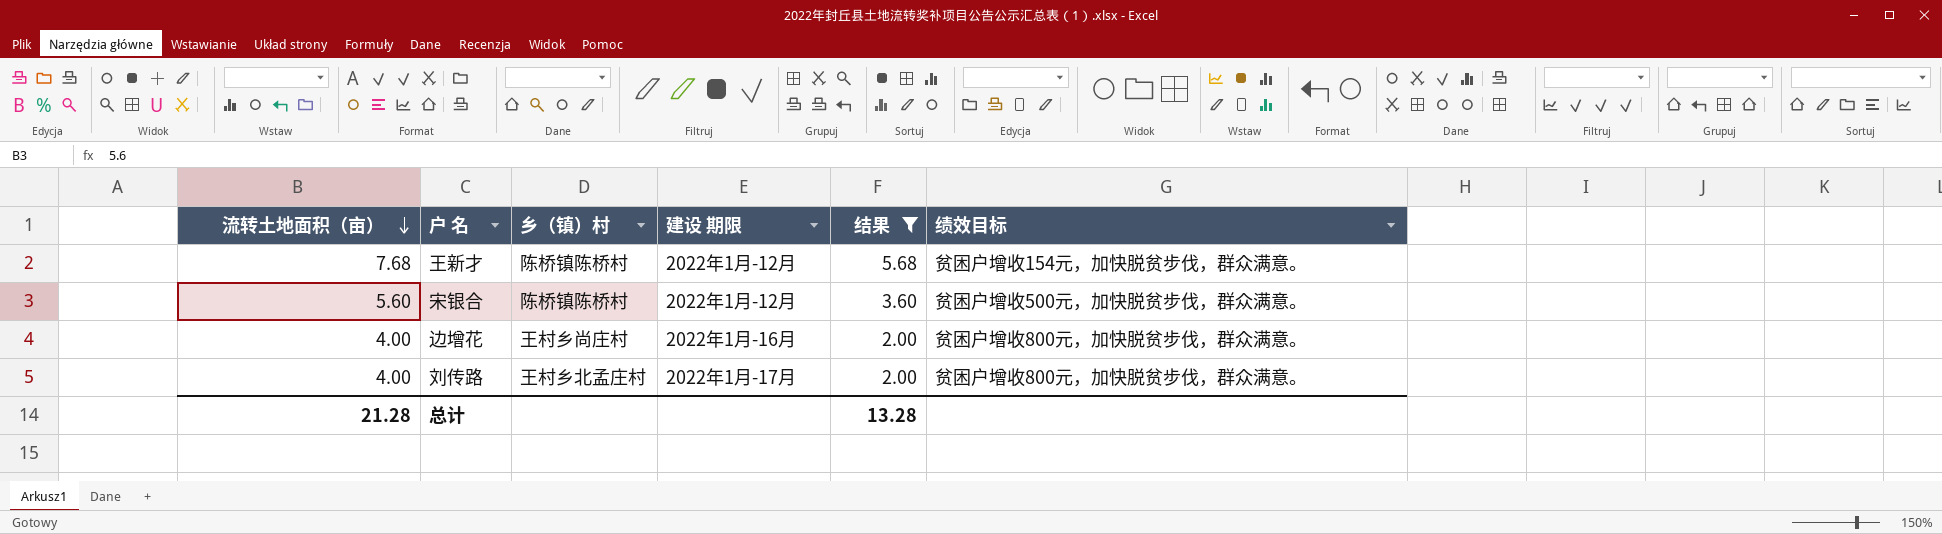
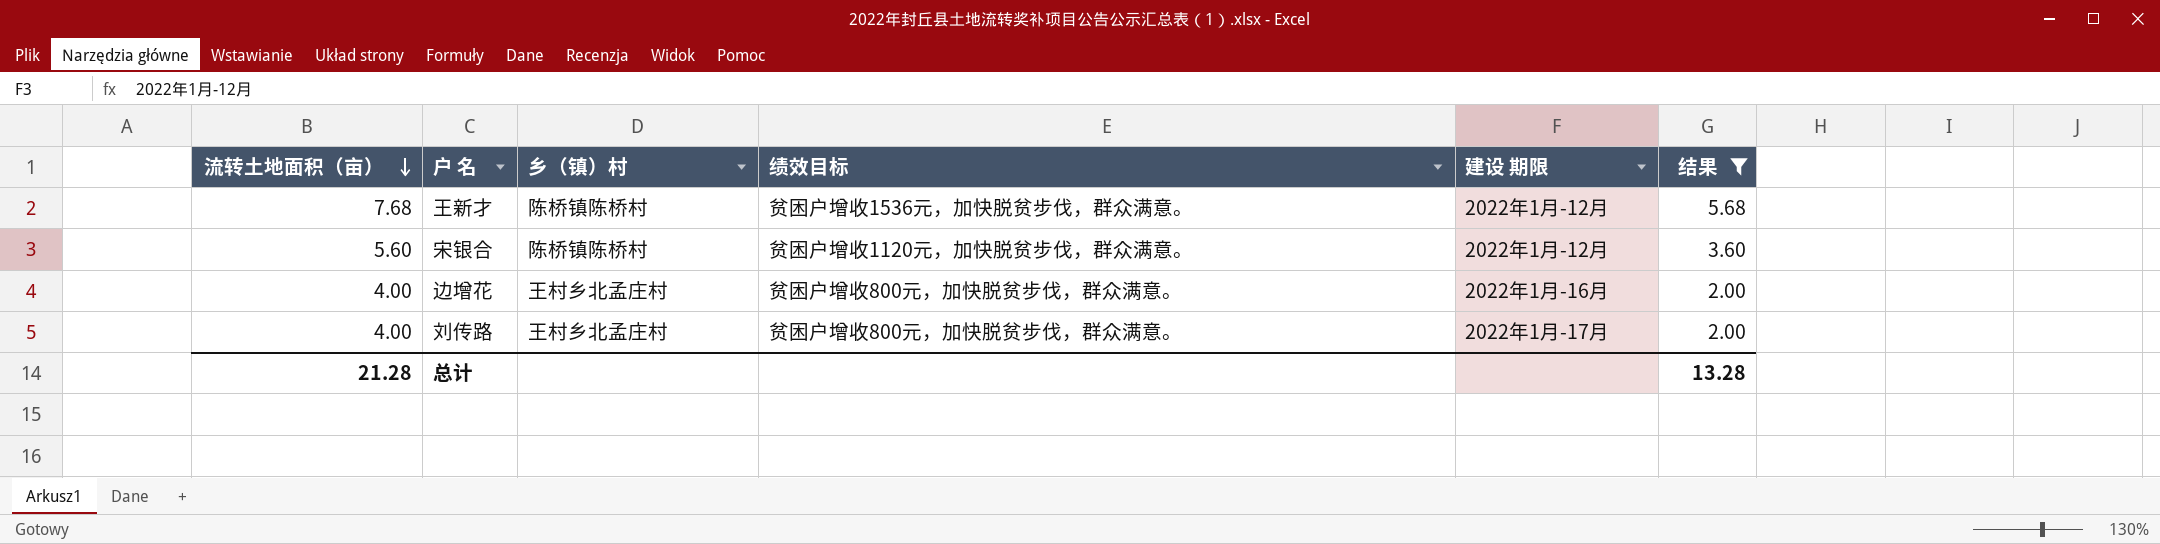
column 绩效目标 | position: 6 -> 4
王新才 | 绩效目标: 贫困户增收154元，加快脱贫步伐，群众满意。 -> 贫困户增收1536元，加快脱贫步伐，群众满意。
宋银合 | 绩效目标: 贫困户增收500元，加快脱贫步伐，群众满意。 -> 贫困户增收1120元，加快脱贫步伐，群众满意。
边增花 | 乡（镇）村: 王村乡尚庄村 -> 王村乡北孟庄村

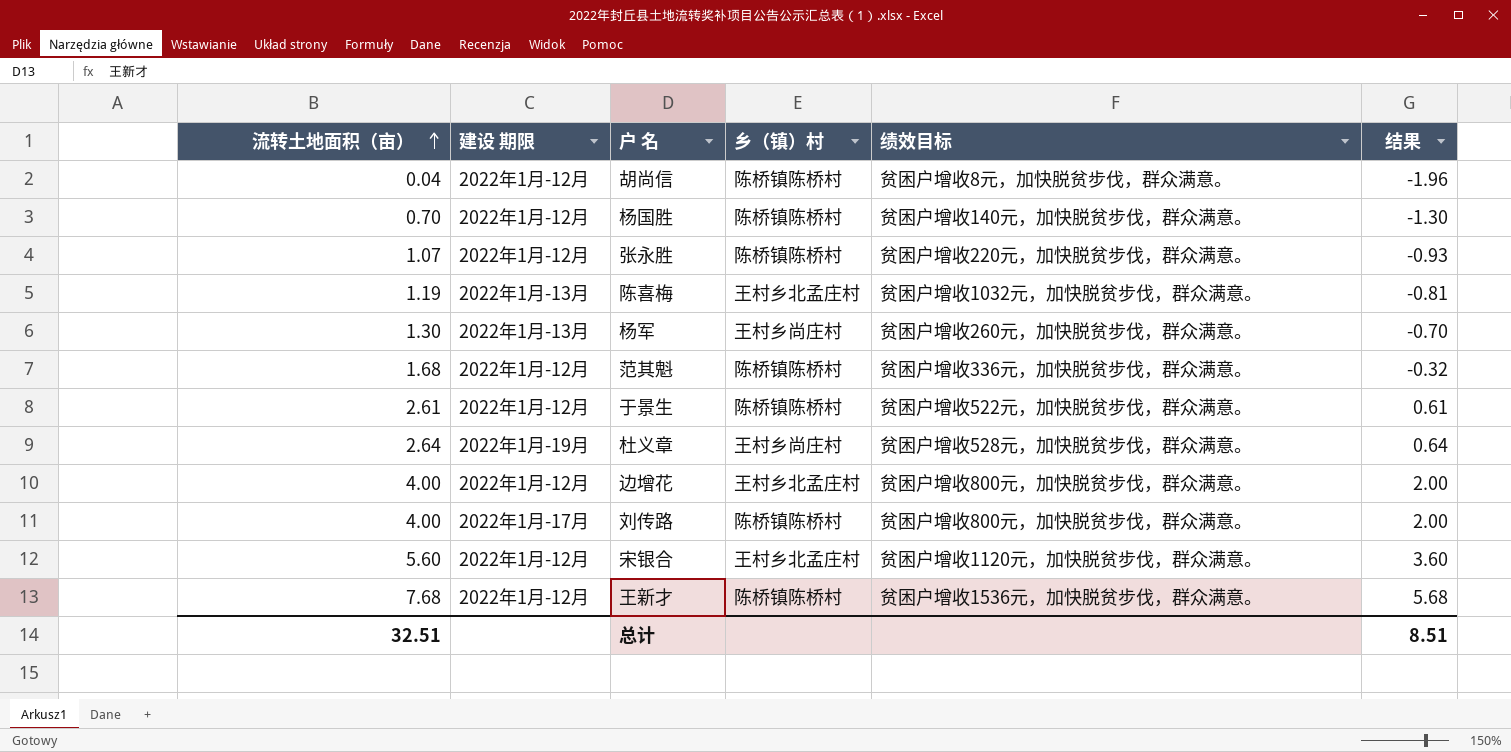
filter: 结果 >= 2.00 -> none
row order: 流转土地面积（亩） descending -> 流转土地面积（亩） ascending
column 建设 期限 | position: 5 -> 2
边增花 | 建设 期限: 2022年1月-16月 -> 2022年1月-12月
刘传路 | 乡（镇）村: 王村乡北孟庄村 -> 陈桥镇陈桥村
宋银合 | 乡（镇）村: 陈桥镇陈桥村 -> 王村乡北孟庄村
总计 | 流转土地面积（亩）: 21.28 -> 32.51
总计 | 结果: 13.28 -> 8.51

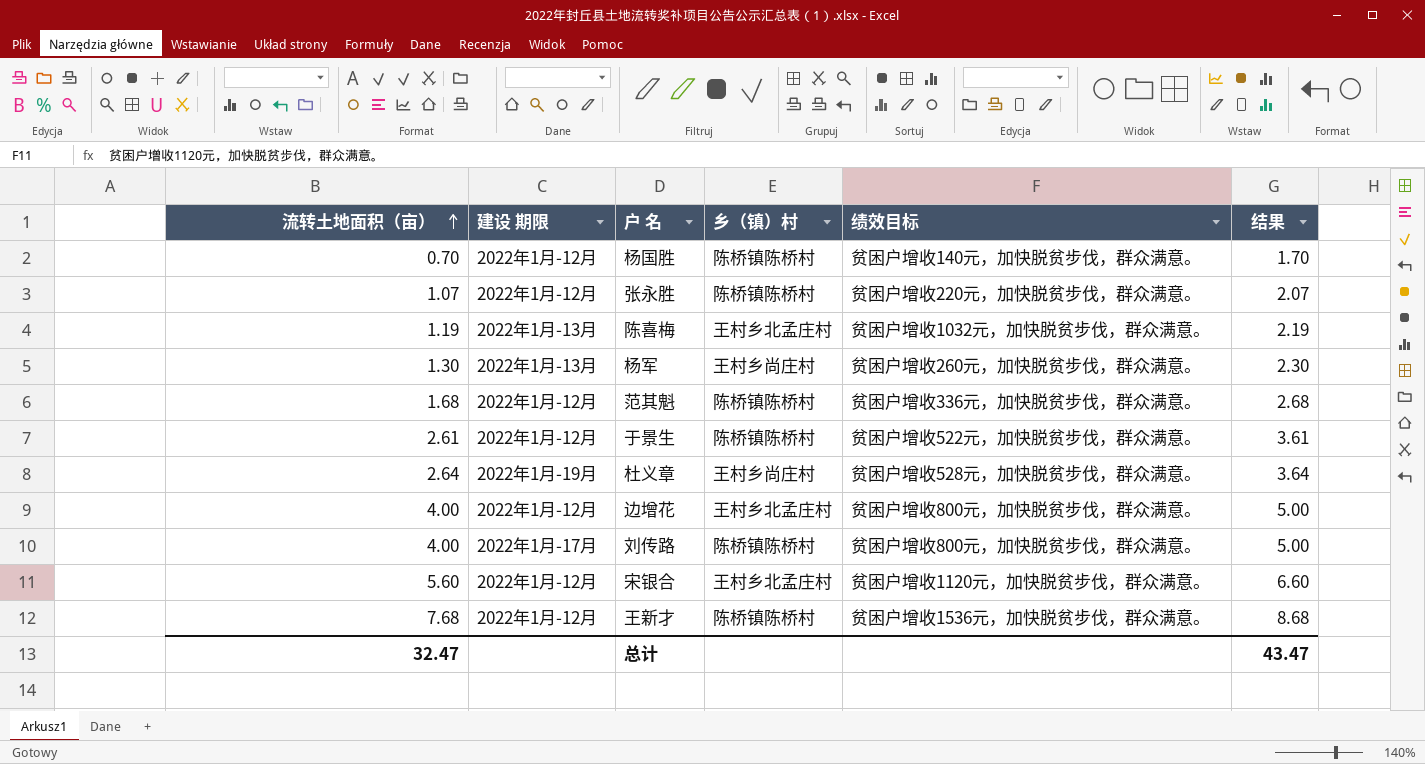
column 结果 | formula: [流转土地面积（亩）] - 2 -> [流转土地面积（亩）] + 1
row 胡尚信: 0.04 | 2022年1月-12月 | 陈桥镇陈桥村 | 贫困户增收8元，加快脱贫步伐，群众满意。 | -1.96 -> none
总计 | 流转土地面积（亩）: 32.51 -> 32.47
总计 | 结果: 8.51 -> 43.47

